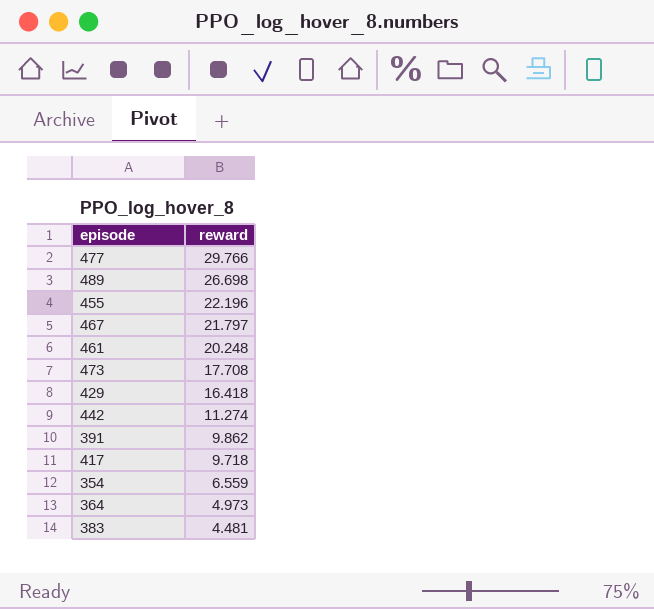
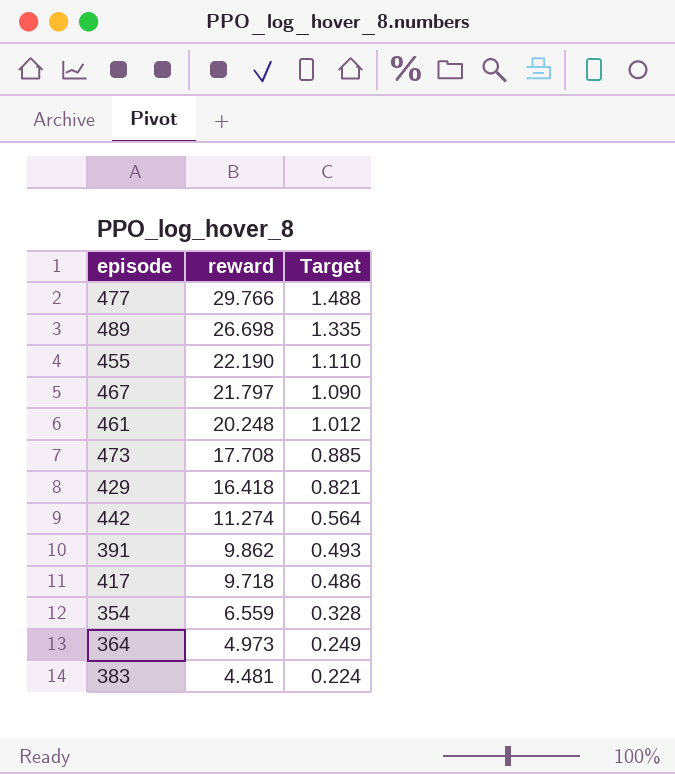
column Target | formula: none -> [reward] * 0.05
455 | reward: 22.196 -> 22.190

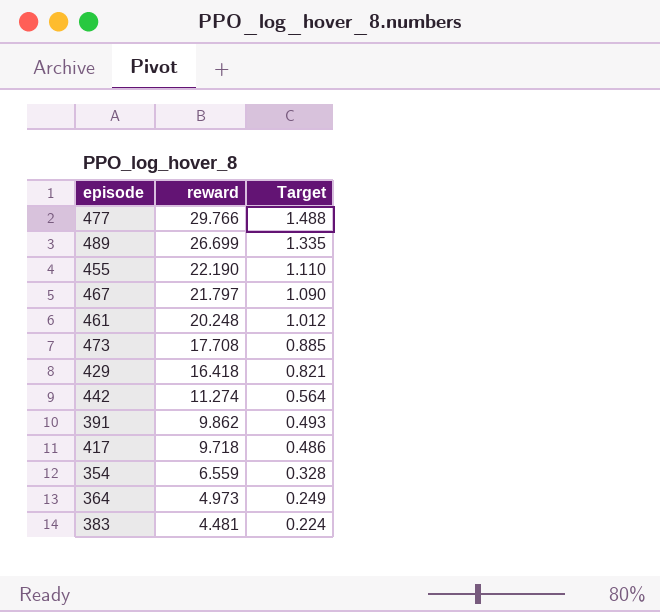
489 | reward: 26.698 -> 26.699

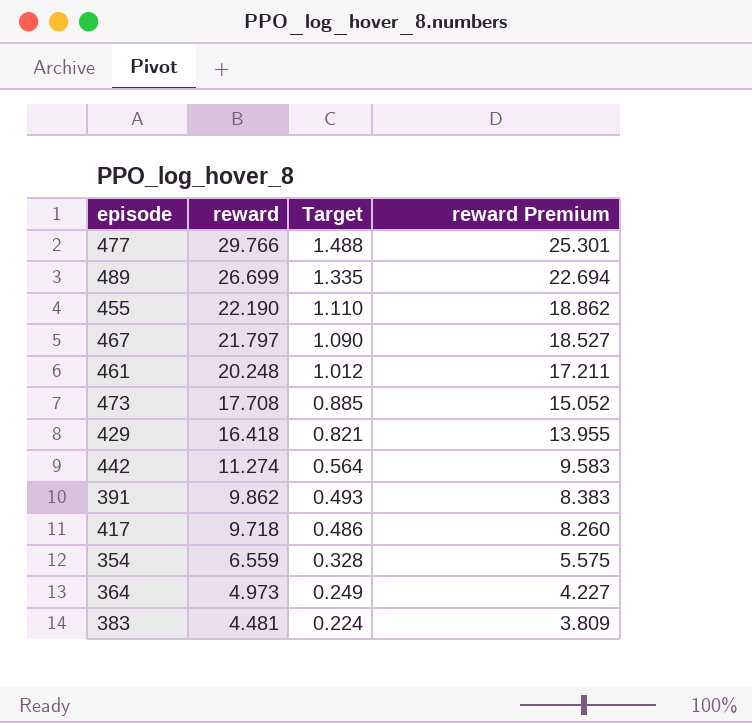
column reward Premium | formula: none -> [reward] * 0.85

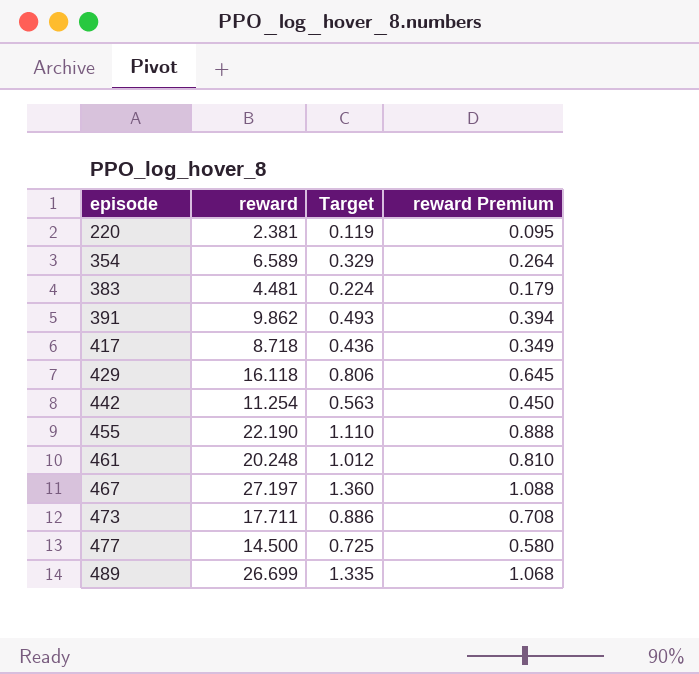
row order: reward descending -> episode ascending
column reward Premium | formula: [reward] * 0.85 -> [reward] * 0.04
row 364: 4.973 | 0.249 | 4.227 -> none
row 220: none -> 2.381 | 0.119 | 0.095
354 | reward: 6.559 -> 6.589
354 | Target: 0.328 -> 0.329
417 | reward: 9.718 -> 8.718
417 | Target: 0.486 -> 0.436
429 | reward: 16.418 -> 16.118
429 | Target: 0.821 -> 0.806
442 | reward: 11.274 -> 11.254
442 | Target: 0.564 -> 0.563
467 | reward: 21.797 -> 27.197
467 | Target: 1.090 -> 1.360
473 | reward: 17.708 -> 17.711
473 | Target: 0.885 -> 0.886
477 | reward: 29.766 -> 14.500
477 | Target: 1.488 -> 0.725

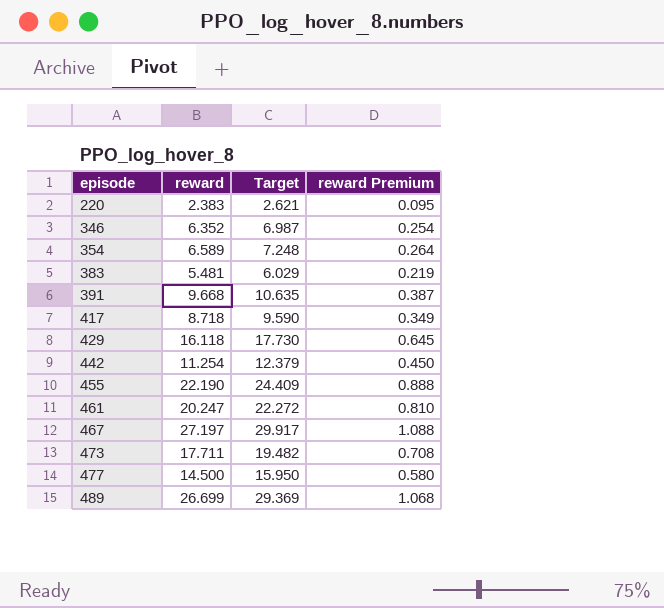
column Target | formula: [reward] * 0.05 -> [reward] * 1.1
220 | reward: 2.381 -> 2.383
row 346: none -> 6.352 | 6.987 | 0.254
383 | reward: 4.481 -> 5.481
383 | reward Premium: 0.179 -> 0.219
391 | reward: 9.862 -> 9.668
391 | reward Premium: 0.394 -> 0.387
461 | reward: 20.248 -> 20.247

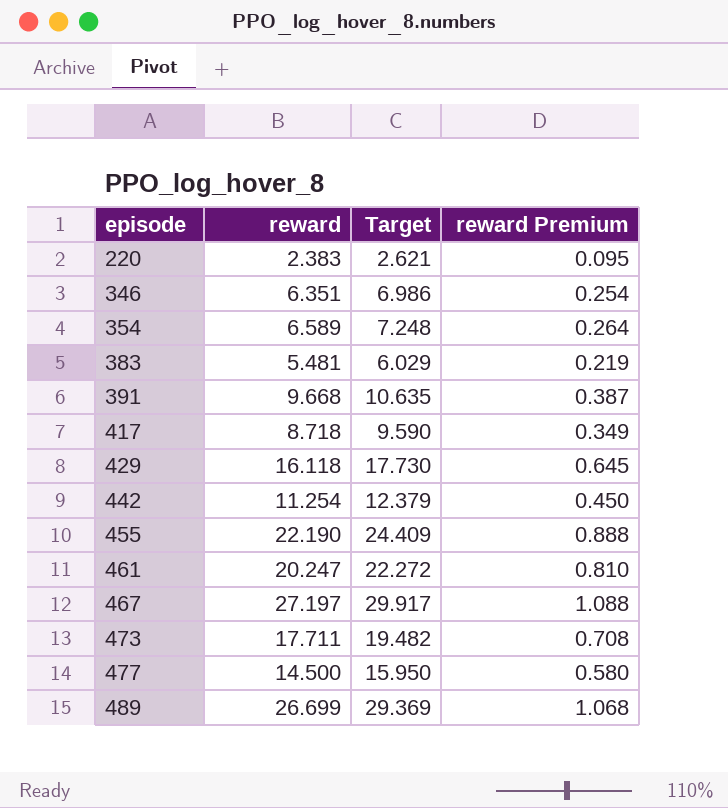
346 | reward: 6.352 -> 6.351
346 | Target: 6.987 -> 6.986

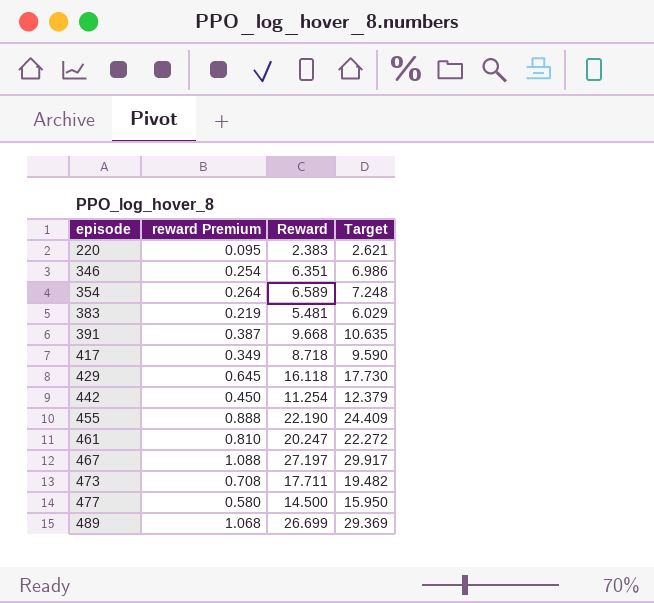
column reward Premium | position: 4 -> 2
column name: reward -> Reward

